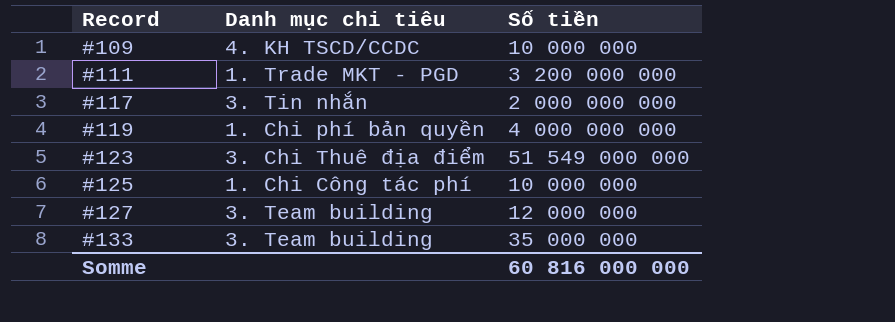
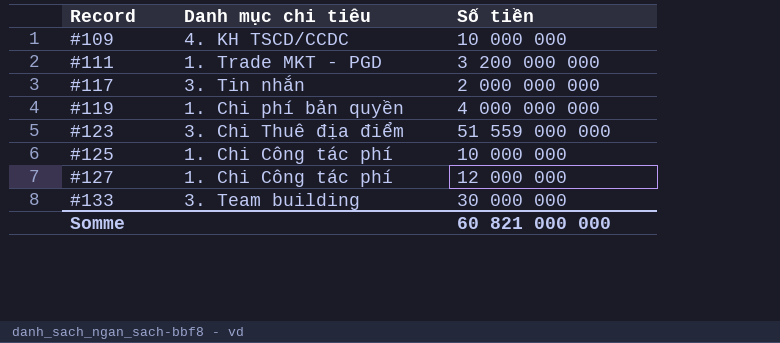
#123 | Số tiền: 51 549 000 000 -> 51 559 000 000
#127 | Danh mục chi tiêu: 3. Team building -> 1. Chi Công tác phí
#133 | Số tiền: 35 000 000 -> 30 000 000
Somme | Số tiền: 60 816 000 000 -> 60 821 000 000

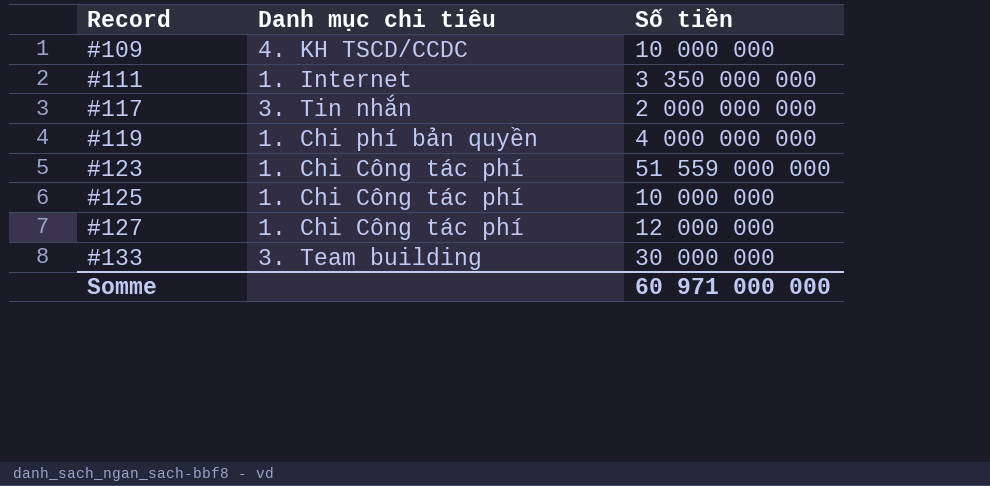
#111 | Danh mục chi tiêu: 1. Trade MKT - PGD -> 1. Internet
#111 | Số tiền: 3 200 000 000 -> 3 350 000 000
#123 | Danh mục chi tiêu: 3. Chi Thuê địa điểm -> 1. Chi Công tác phí
Somme | Số tiền: 60 821 000 000 -> 60 971 000 000

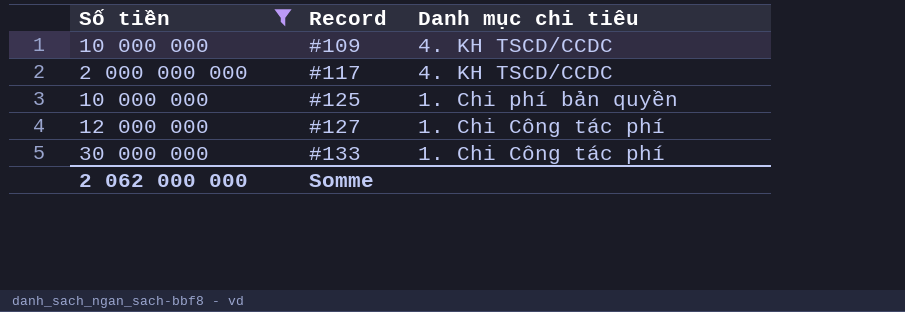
filter: none -> Số tiền <= 2 000 000 000
column Số tiền | position: 3 -> 1
#117 | Danh mục chi tiêu: 3. Tin nhắn -> 4. KH TSCD/CCDC
#125 | Danh mục chi tiêu: 1. Chi Công tác phí -> 1. Chi phí bản quyền
#133 | Danh mục chi tiêu: 3. Team building -> 1. Chi Công tác phí
Somme | Số tiền: 60 971 000 000 -> 2 062 000 000

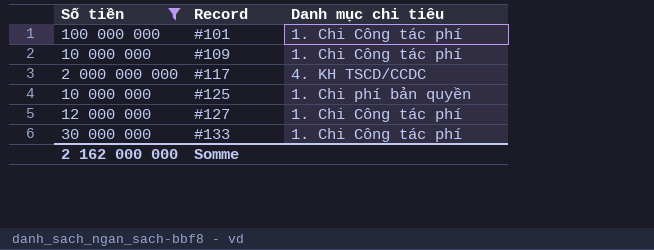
row #101: none -> 100 000 000 | 1. Chi Công tác phí
#109 | Danh mục chi tiêu: 4. KH TSCD/CCDC -> 1. Chi Công tác phí
Somme | Số tiền: 2 062 000 000 -> 2 162 000 000

